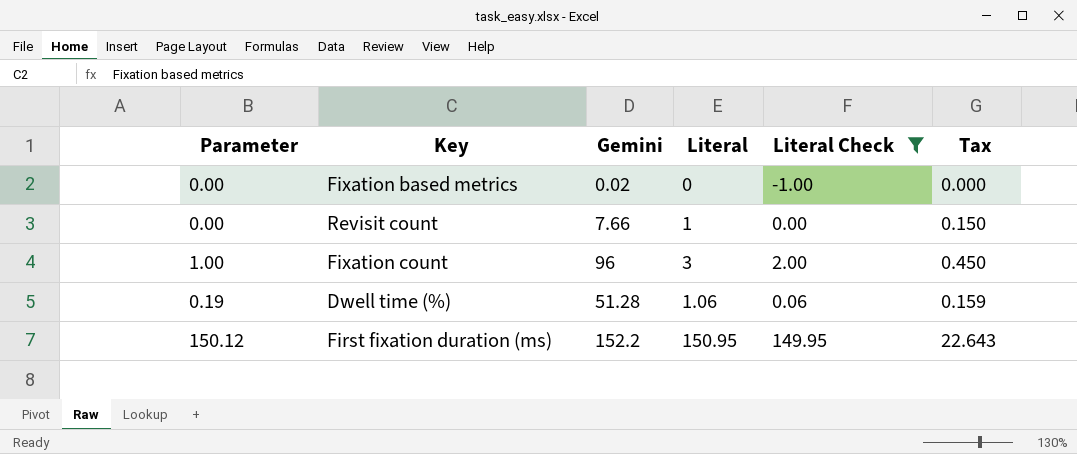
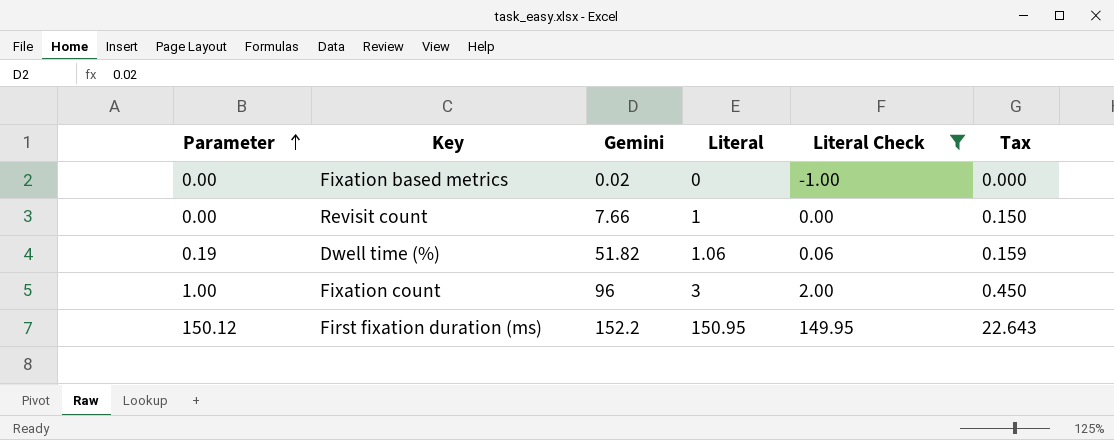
row order: none -> Parameter ascending
Dwell time (%) | Gemini: 51.28 -> 51.82

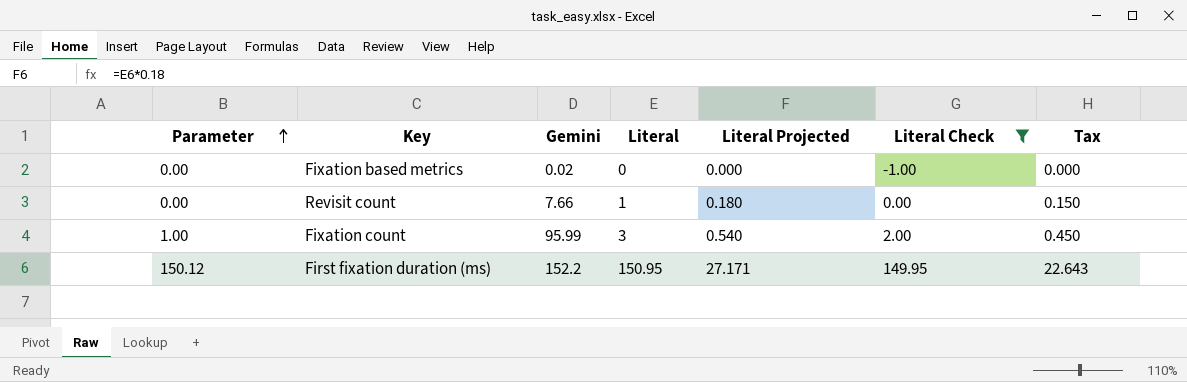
column Literal Projected | formula: none -> [Literal] * 0.18
row Dwell time (%): 0.19 | 51.82 | 1.06 | 0.06 | 0.159 -> none
Fixation count | Gemini: 96 -> 95.99

